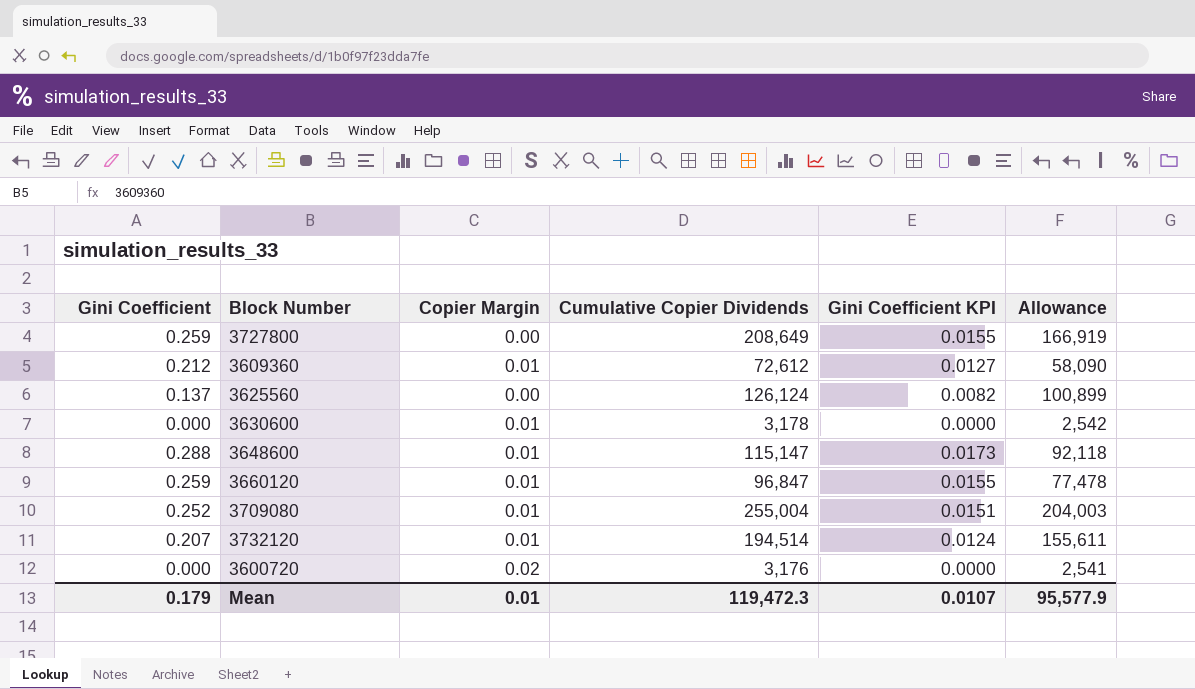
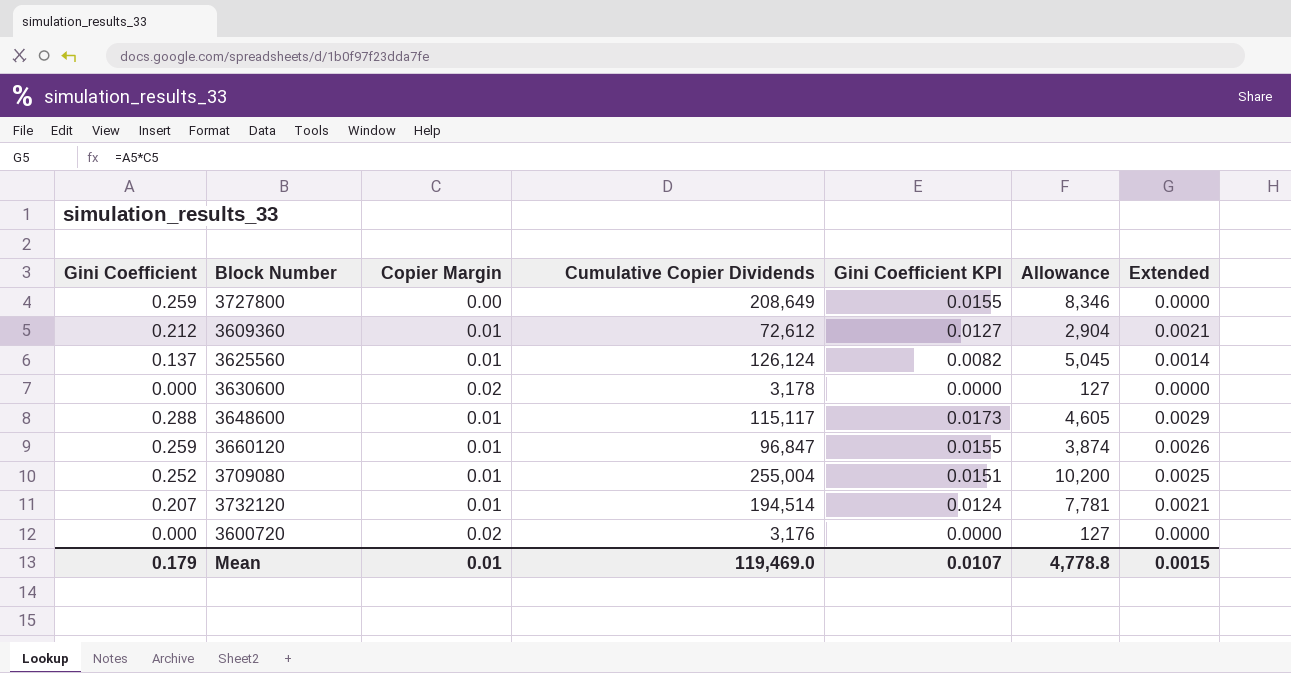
column Allowance | formula: [Cumulative Copier Dividends] * 0.8 -> [Cumulative Copier Dividends] * 0.04
column Extended | formula: none -> [Gini Coefficient] * [Copier Margin]
3625560 | Copier Margin: 0.00 -> 0.01
3630600 | Copier Margin: 0.01 -> 0.02
3648600 | Cumulative Copier Dividends: 115,147 -> 115,117
Mean | Cumulative Copier Dividends: 119,472.3 -> 119,469.0
Mean | Allowance: 95,577.9 -> 4,778.8

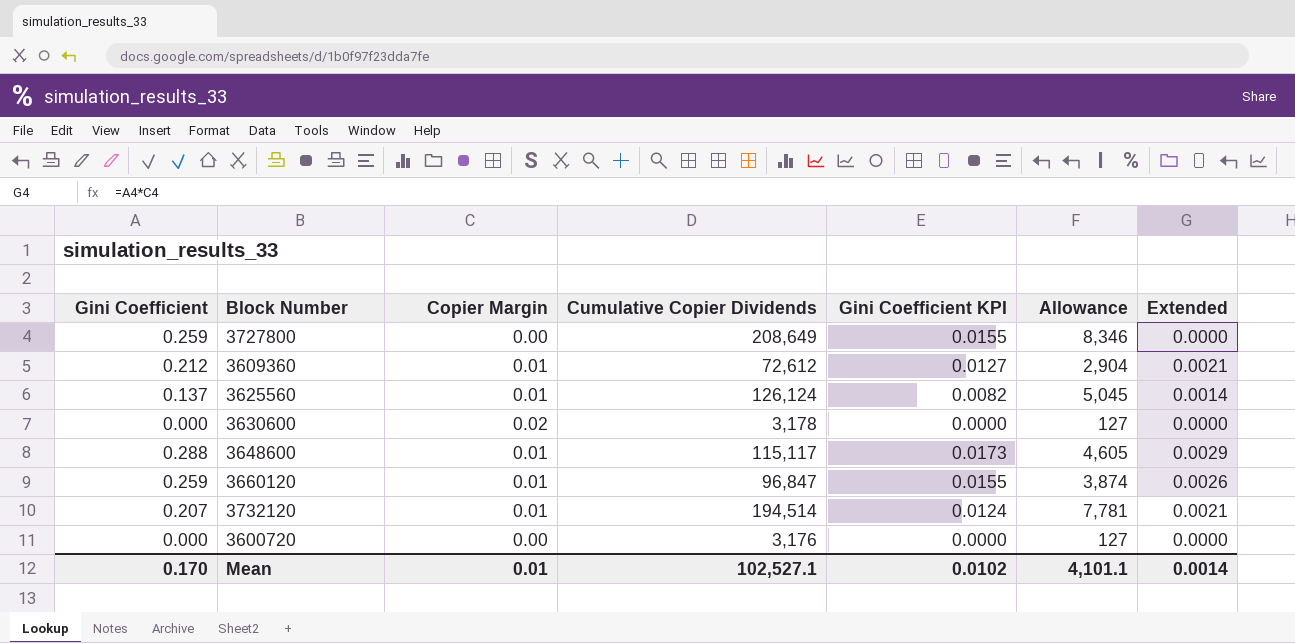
row 3709080: 0.252 | 0.01 | 255,004 | 0.0151 | 10,200 | 0.0025 -> none
3600720 | Copier Margin: 0.02 -> 0.00
Mean | Gini Coefficient: 0.179 -> 0.170
Mean | Cumulative Copier Dividends: 119,469.0 -> 102,527.1
Mean | Gini Coefficient KPI: 0.0107 -> 0.0102
Mean | Allowance: 4,778.8 -> 4,101.1
Mean | Extended: 0.0015 -> 0.0014

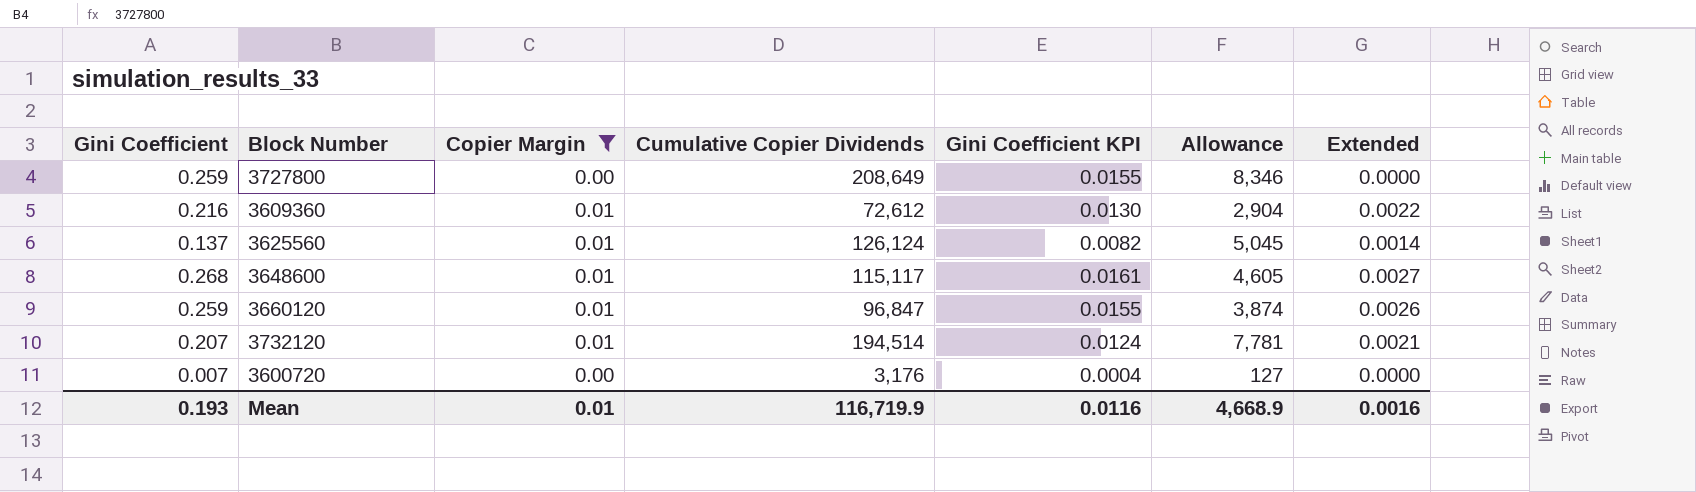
filter: none -> Copier Margin != 0.02
3609360 | Gini Coefficient: 0.212 -> 0.216
3609360 | Gini Coefficient KPI: 0.0127 -> 0.0130
3609360 | Extended: 0.0021 -> 0.0022
3648600 | Gini Coefficient: 0.288 -> 0.268
3648600 | Gini Coefficient KPI: 0.0173 -> 0.0161
3648600 | Extended: 0.0029 -> 0.0027
3600720 | Gini Coefficient: 0.000 -> 0.007
3600720 | Gini Coefficient KPI: 0.0000 -> 0.0004
Mean | Gini Coefficient: 0.170 -> 0.193
Mean | Cumulative Copier Dividends: 102,527.1 -> 116,719.9
Mean | Gini Coefficient KPI: 0.0102 -> 0.0116
Mean | Allowance: 4,101.1 -> 4,668.9
Mean | Extended: 0.0014 -> 0.0016

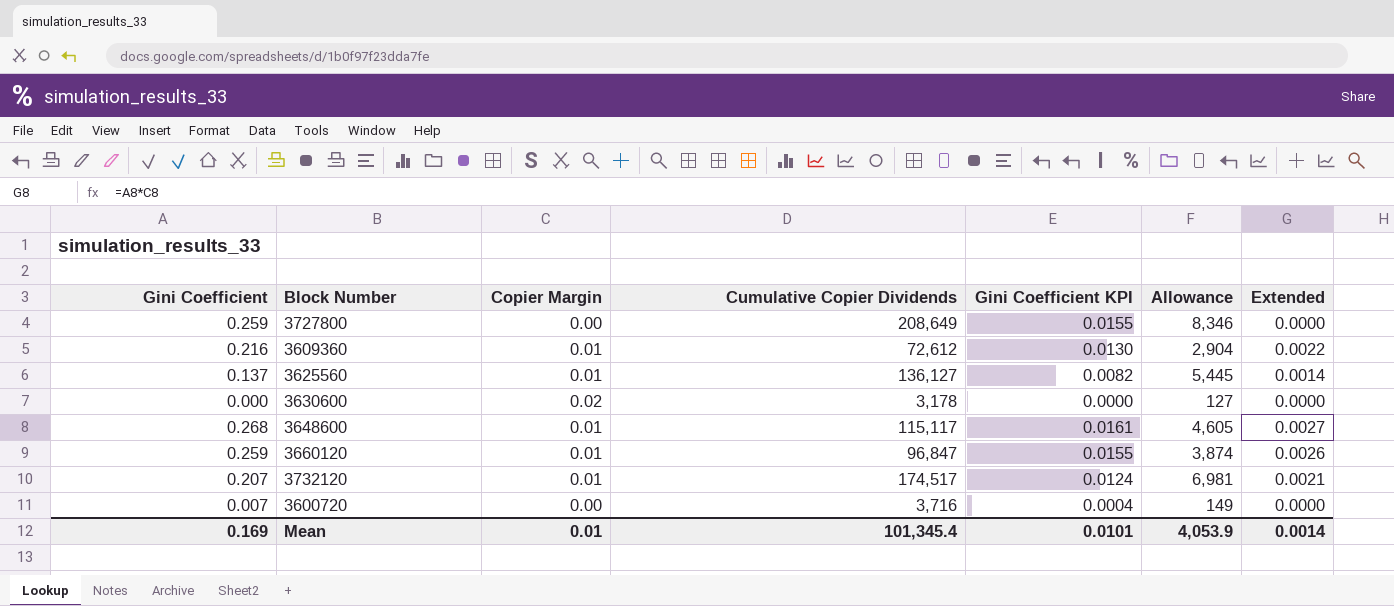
filter: Copier Margin != 0.02 -> none
3625560 | Cumulative Copier Dividends: 126,124 -> 136,127
3625560 | Allowance: 5,045 -> 5,445
3732120 | Cumulative Copier Dividends: 194,514 -> 174,517
3732120 | Allowance: 7,781 -> 6,981
3600720 | Cumulative Copier Dividends: 3,176 -> 3,716
3600720 | Allowance: 127 -> 149
Mean | Gini Coefficient: 0.193 -> 0.169
Mean | Cumulative Copier Dividends: 116,719.9 -> 101,345.4
Mean | Gini Coefficient KPI: 0.0116 -> 0.0101
Mean | Allowance: 4,668.9 -> 4,053.9
Mean | Extended: 0.0016 -> 0.0014

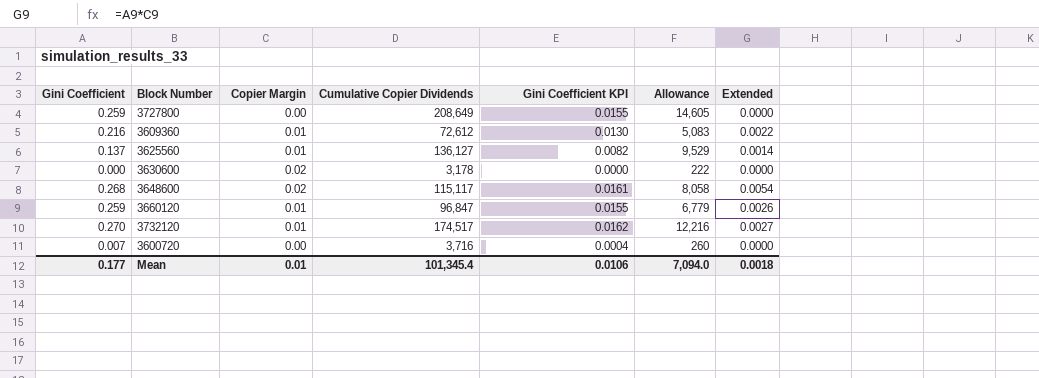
column Allowance | formula: [Cumulative Copier Dividends] * 0.04 -> [Cumulative Copier Dividends] * 0.07
3648600 | Copier Margin: 0.01 -> 0.02
3648600 | Extended: 0.0027 -> 0.0054
3732120 | Gini Coefficient: 0.207 -> 0.270
3732120 | Gini Coefficient KPI: 0.0124 -> 0.0162
3732120 | Extended: 0.0021 -> 0.0027
Mean | Gini Coefficient: 0.169 -> 0.177
Mean | Gini Coefficient KPI: 0.0101 -> 0.0106
Mean | Allowance: 4,053.9 -> 7,094.0
Mean | Extended: 0.0014 -> 0.0018

